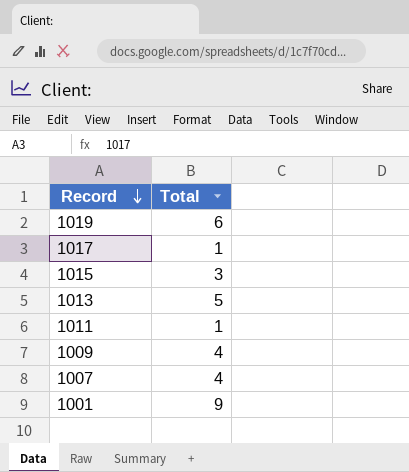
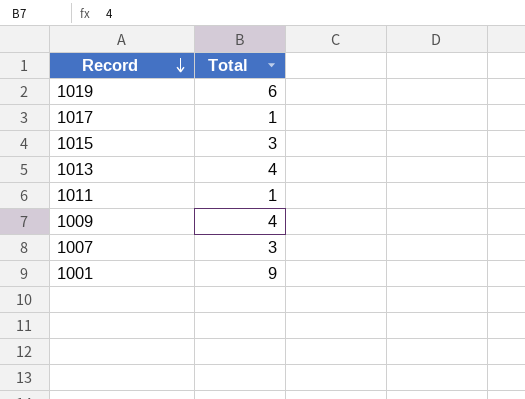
1013 | Total: 5 -> 4
1007 | Total: 4 -> 3

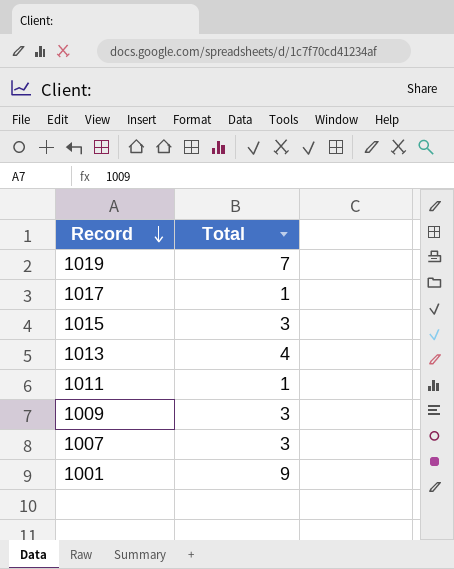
1019 | Total: 6 -> 7
1009 | Total: 4 -> 3

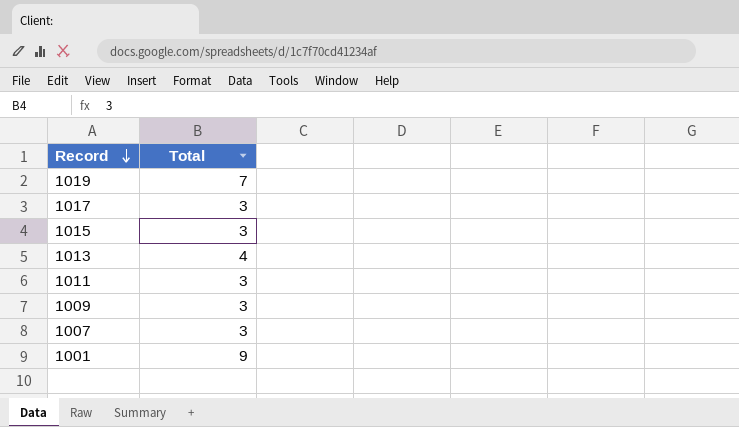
1017 | Total: 1 -> 3
1011 | Total: 1 -> 3

